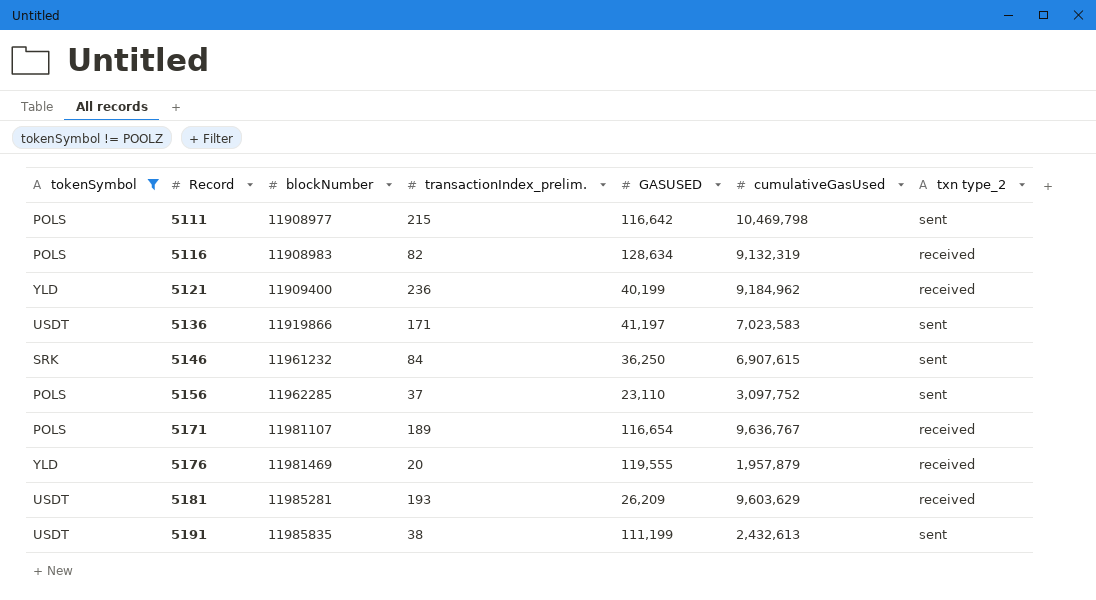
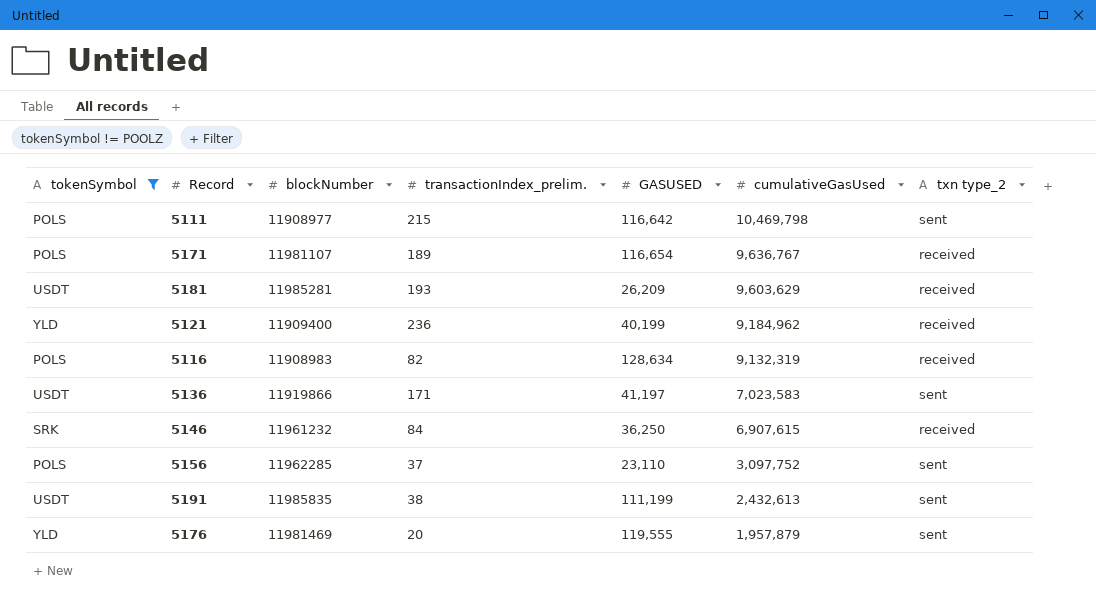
row order: Record ascending -> cumulativeGasUsed descending
5146 | txn type_2: sent -> received
5176 | txn type_2: received -> sent

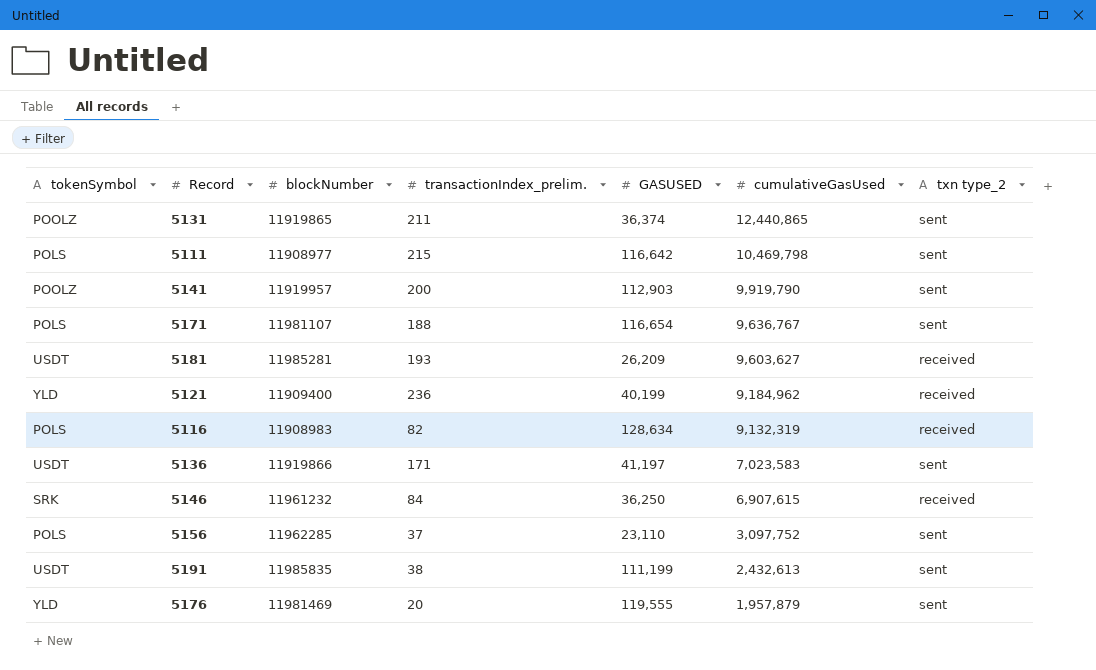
filter: tokenSymbol != POOLZ -> none
5171 | transactionIndex_prelim.: 189 -> 188
5171 | txn type_2: received -> sent
5181 | cumulativeGasUsed: 9,603,629 -> 9,603,627

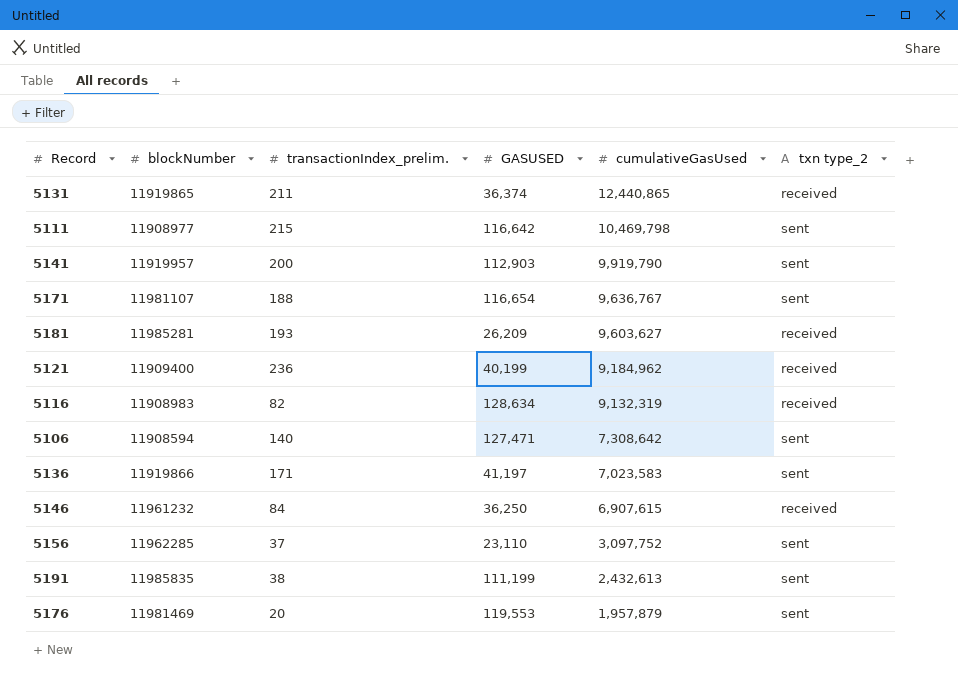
column tokenSymbol | position: 1 -> none
5131 | txn type_2: sent -> received
row 5106: none -> 11908594 | 140 | 127,471 | 7,308,642 | sent
5176 | GASUSED: 119,555 -> 119,553

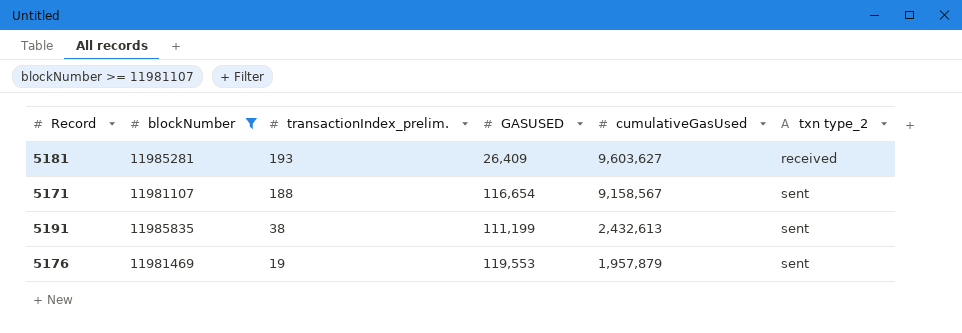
filter: none -> blockNumber >= 11981107
row order: cumulativeGasUsed descending -> transactionIndex_prelim. descending
5181 | GASUSED: 26,209 -> 26,409
5171 | cumulativeGasUsed: 9,636,767 -> 9,158,567
5176 | transactionIndex_prelim.: 20 -> 19

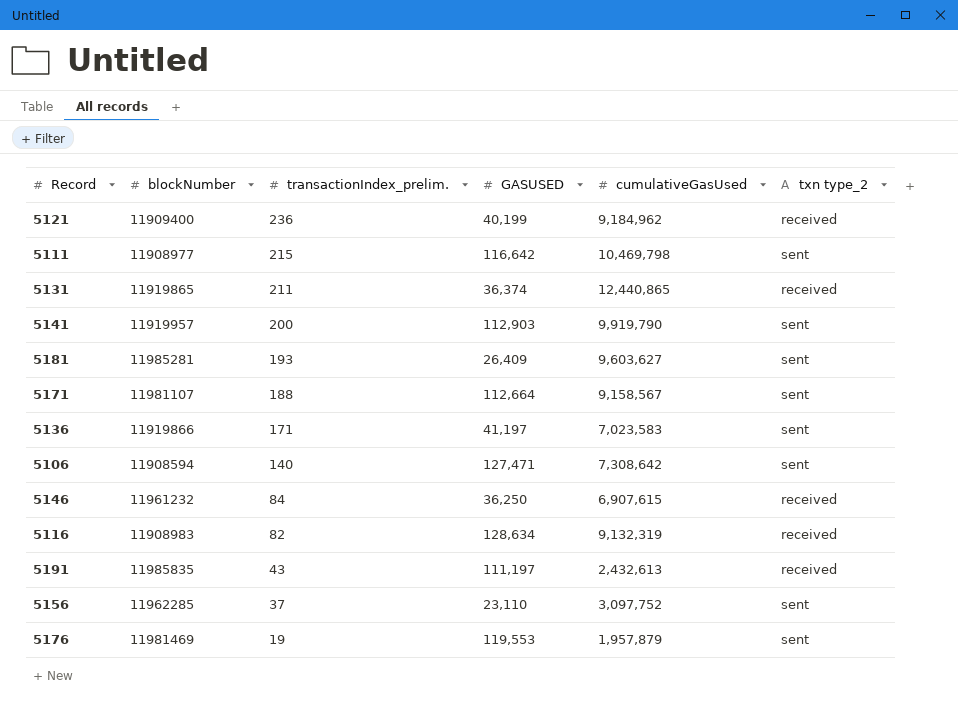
filter: blockNumber >= 11981107 -> none
5181 | txn type_2: received -> sent
5171 | GASUSED: 116,654 -> 112,664
5191 | transactionIndex_prelim.: 38 -> 43
5191 | GASUSED: 111,199 -> 111,197
5191 | txn type_2: sent -> received

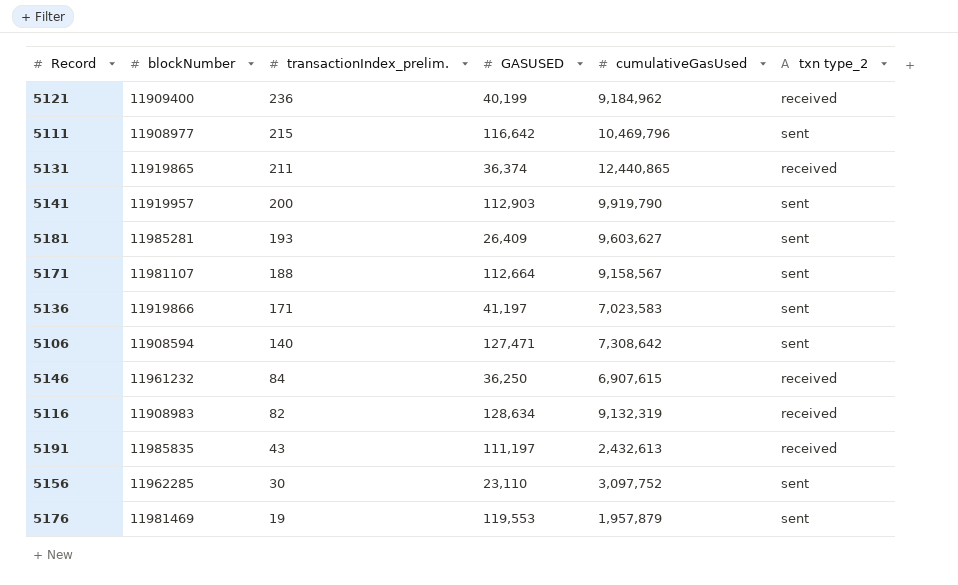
5111 | cumulativeGasUsed: 10,469,798 -> 10,469,796
5156 | transactionIndex_prelim.: 37 -> 30

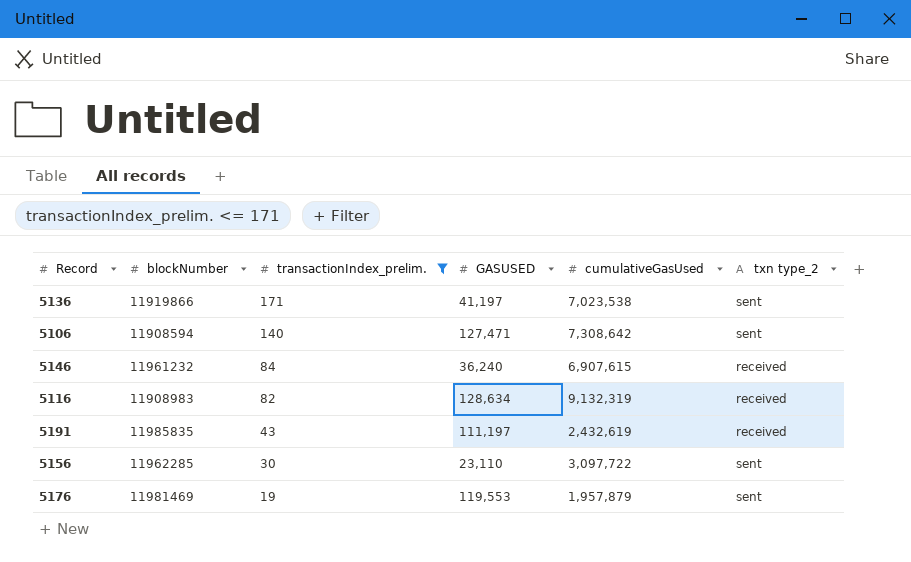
filter: none -> transactionIndex_prelim. <= 171
5136 | cumulativeGasUsed: 7,023,583 -> 7,023,538
5146 | GASUSED: 36,250 -> 36,240
5191 | cumulativeGasUsed: 2,432,613 -> 2,432,619
5156 | cumulativeGasUsed: 3,097,752 -> 3,097,722

